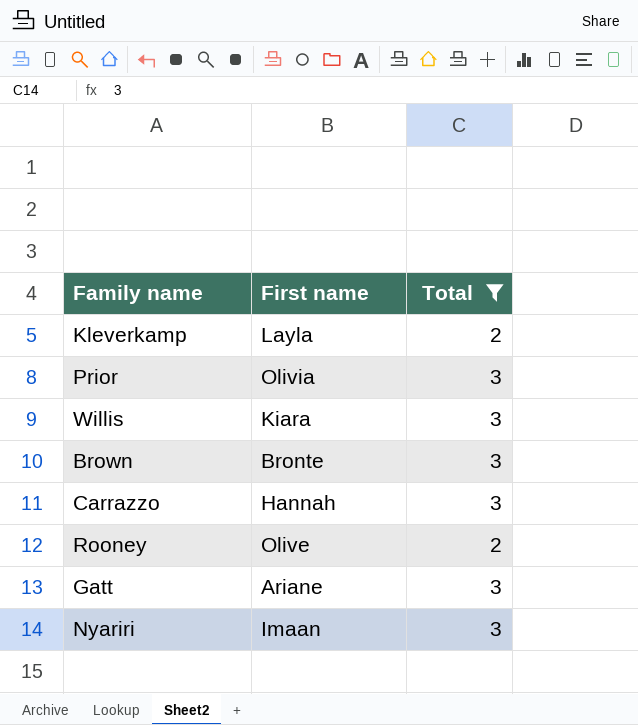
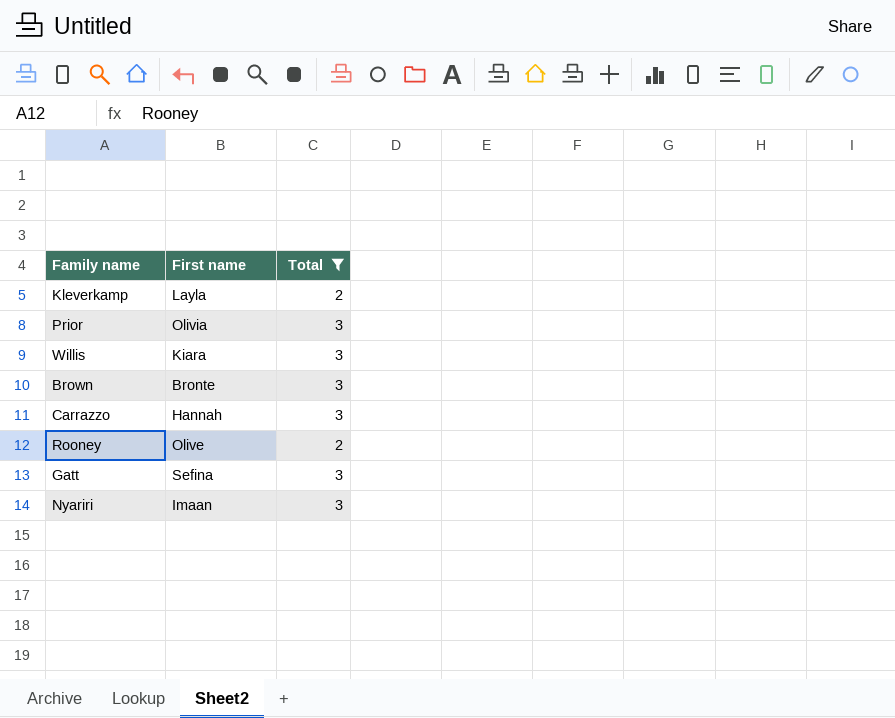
Gatt | First name: Ariane -> Sefina

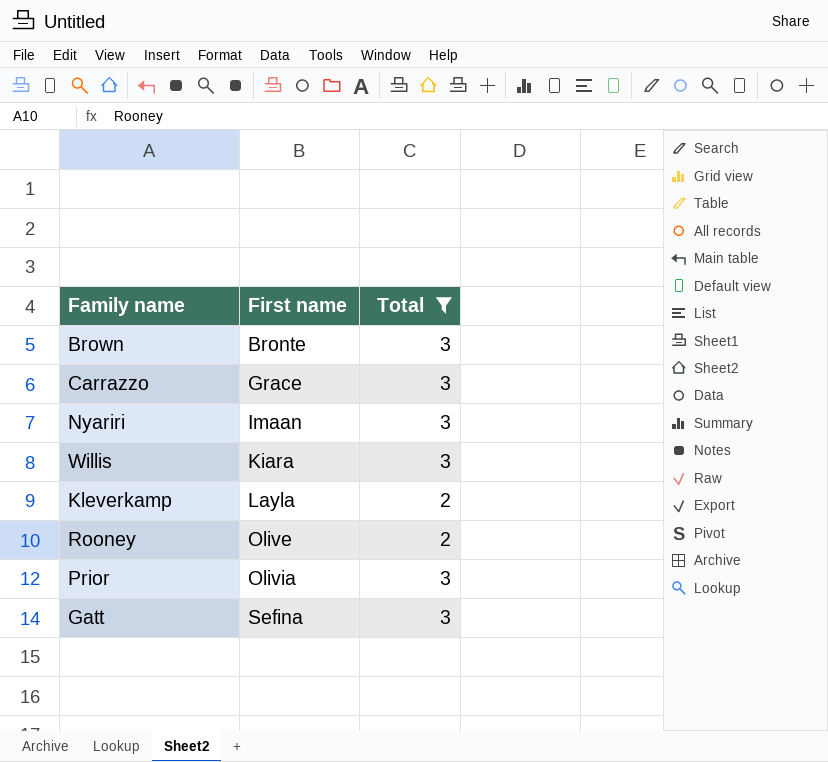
row order: none -> First name ascending
Carrazzo | First name: Hannah -> Grace

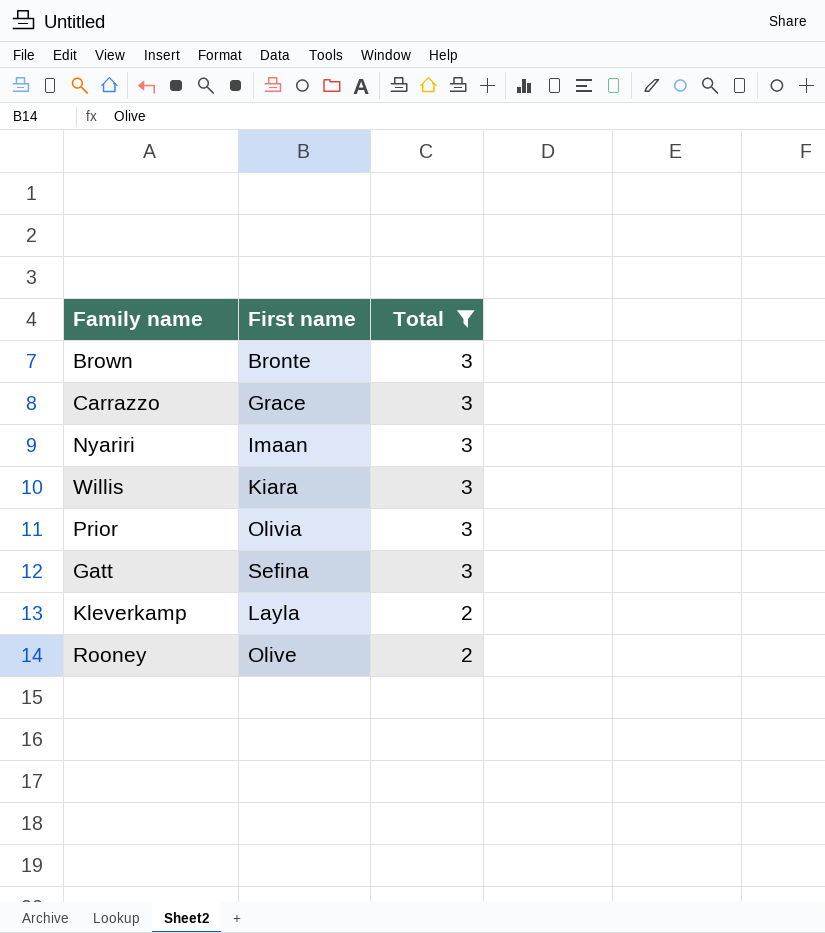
row order: First name ascending -> Total descending

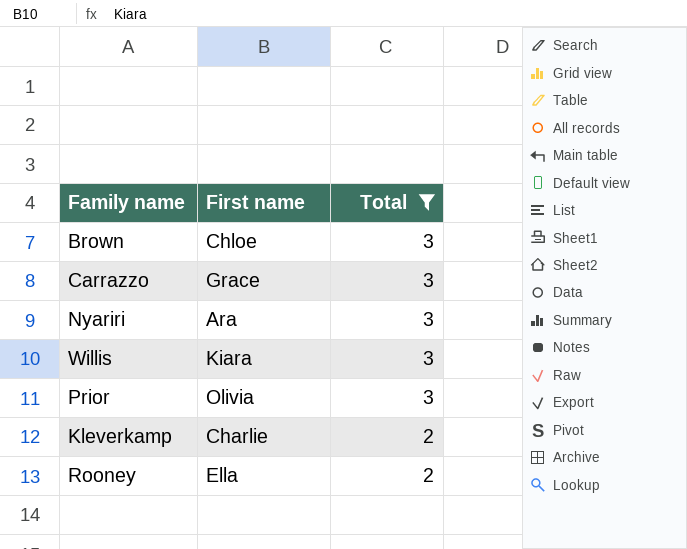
row Gatt: Sefina | 3 -> none
Brown | First name: Bronte -> Chloe
Nyariri | First name: Imaan -> Ara
Kleverkamp | First name: Layla -> Charlie
Rooney | First name: Olive -> Ella

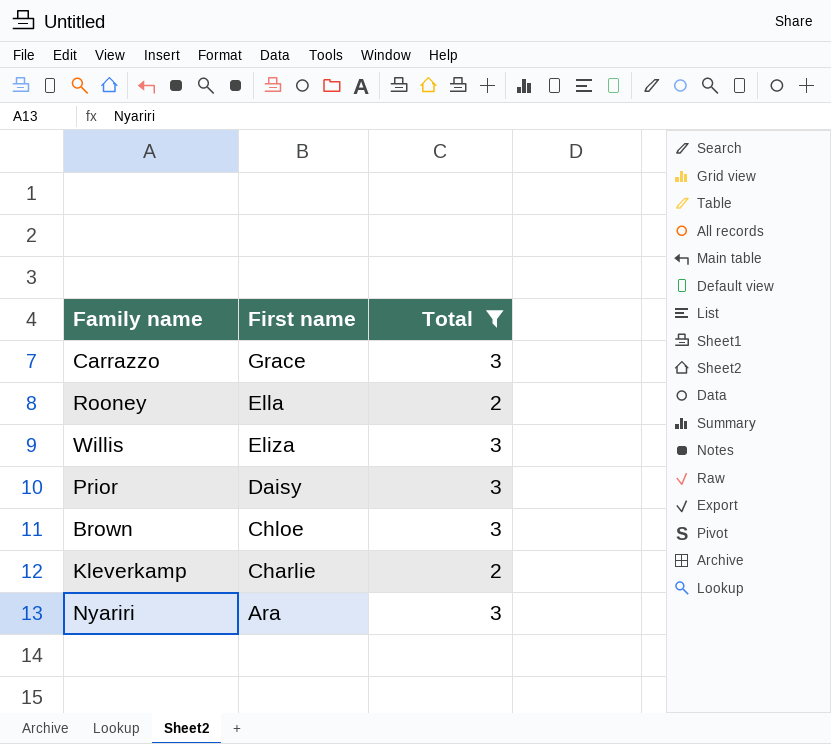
row order: Total descending -> First name descending
Willis | First name: Kiara -> Eliza
Prior | First name: Olivia -> Daisy

